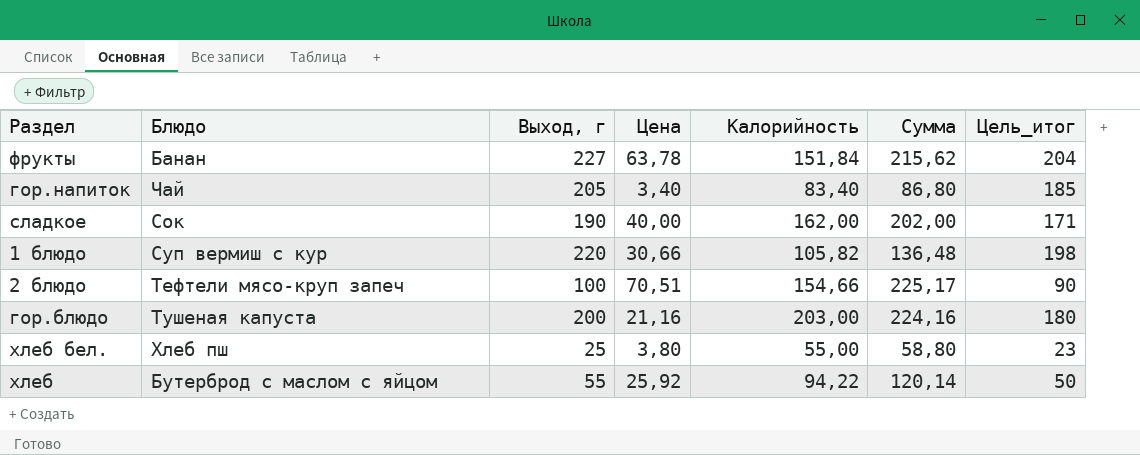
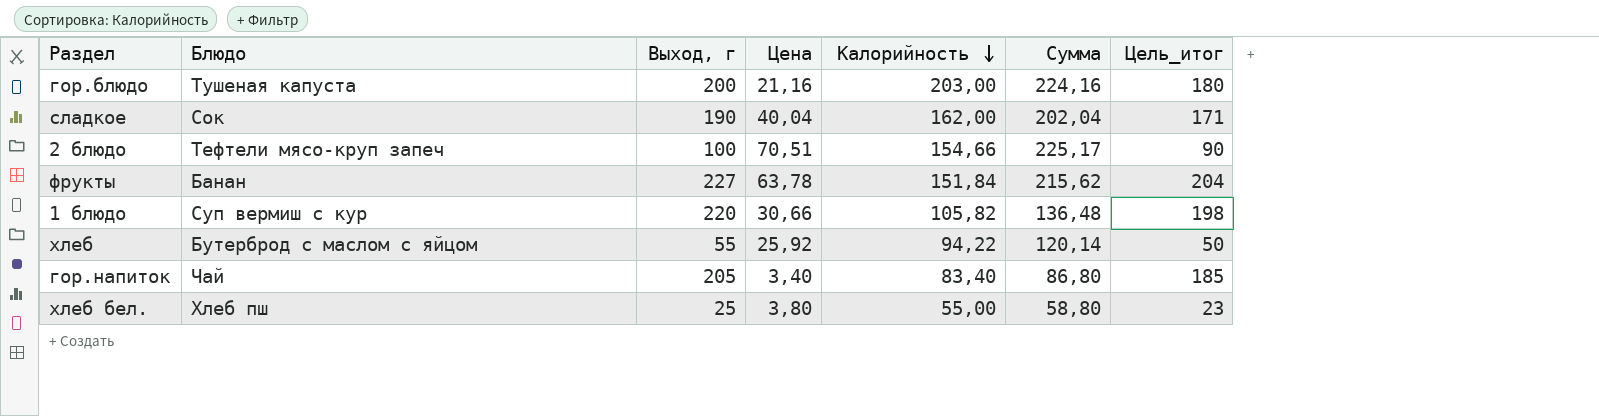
row order: none -> Калорийность descending
сладкое | Цена: 40,00 -> 40,04
сладкое | Сумма: 202,00 -> 202,04

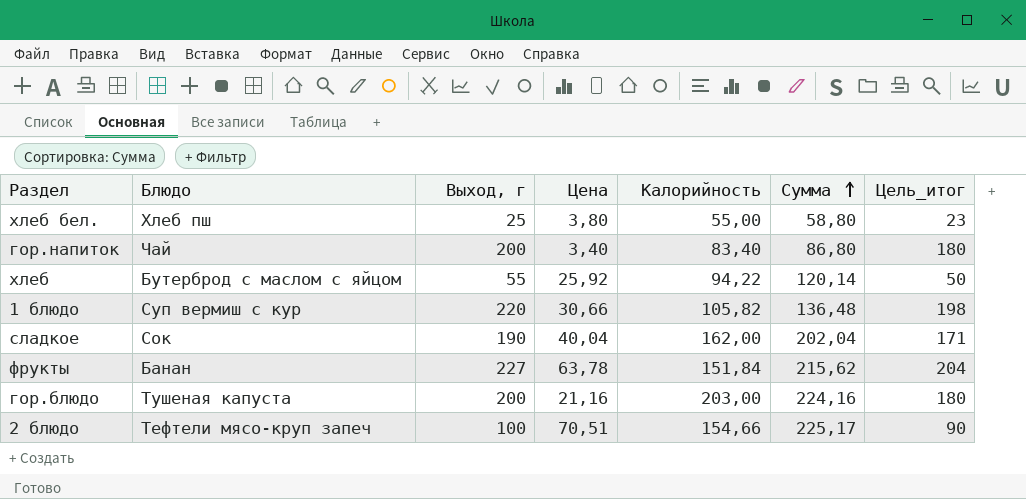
row order: Калорийность descending -> Сумма ascending
гор.напиток | Выход, г: 205 -> 200
гор.напиток | Цель_итог: 185 -> 180

